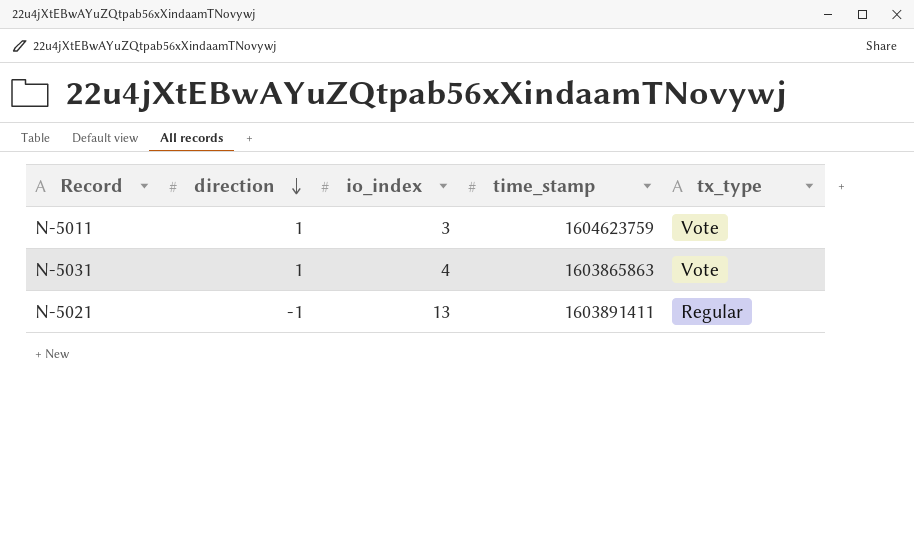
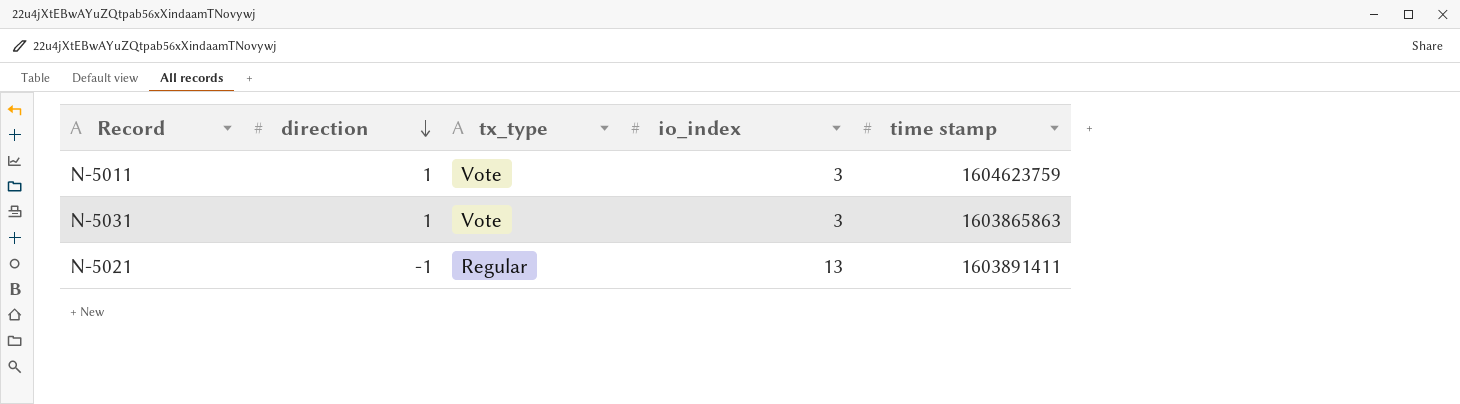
column tx_type | position: 5 -> 3
column name: time_stamp -> time stamp
N-5031 | io_index: 4 -> 3

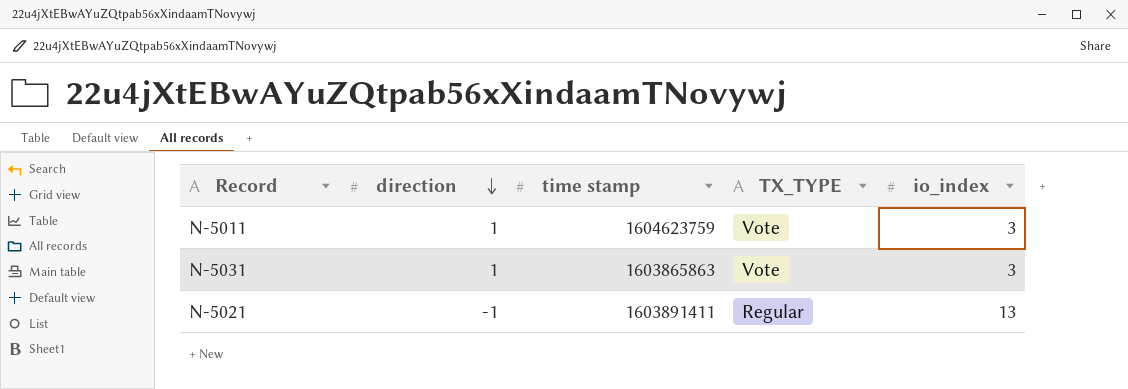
column time stamp | position: 5 -> 3
column name: tx_type -> TX_TYPE

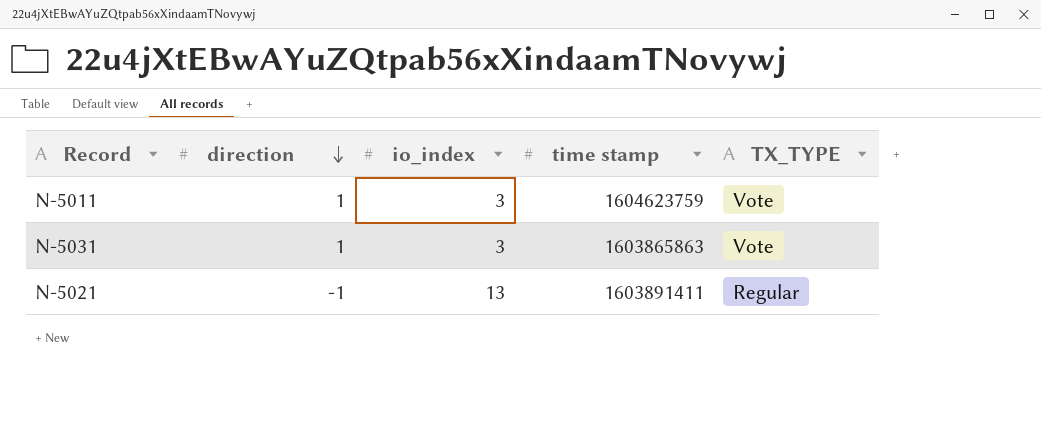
column io_index | position: 5 -> 3

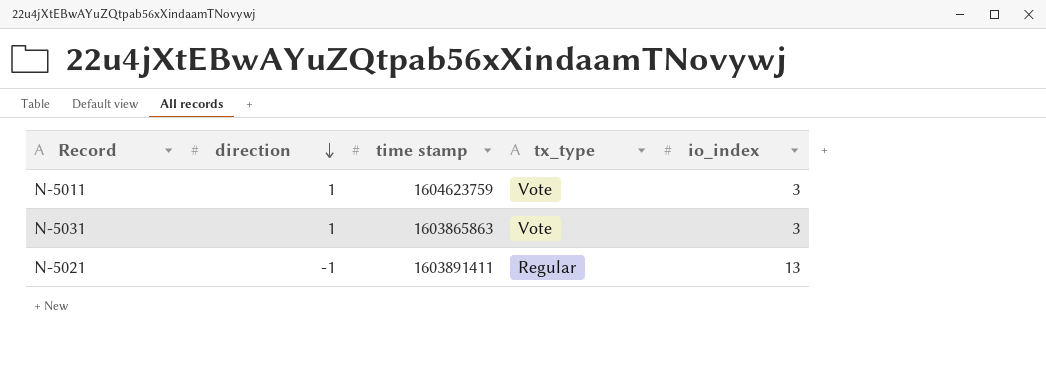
column name: TX_TYPE -> tx_type
column io_index | position: 3 -> 5

